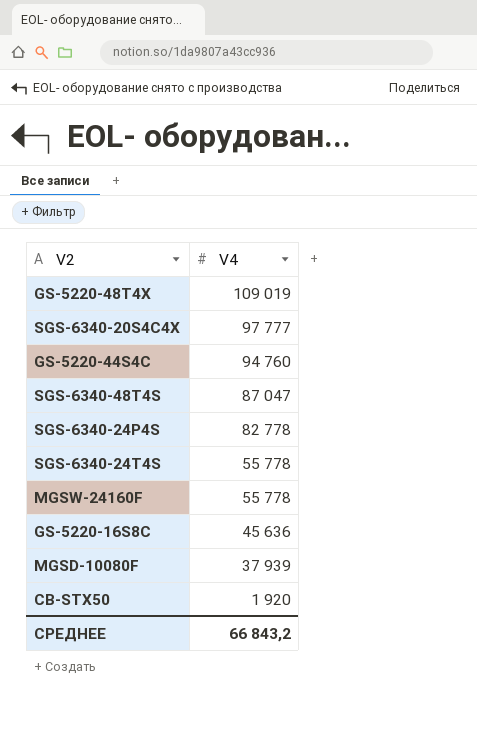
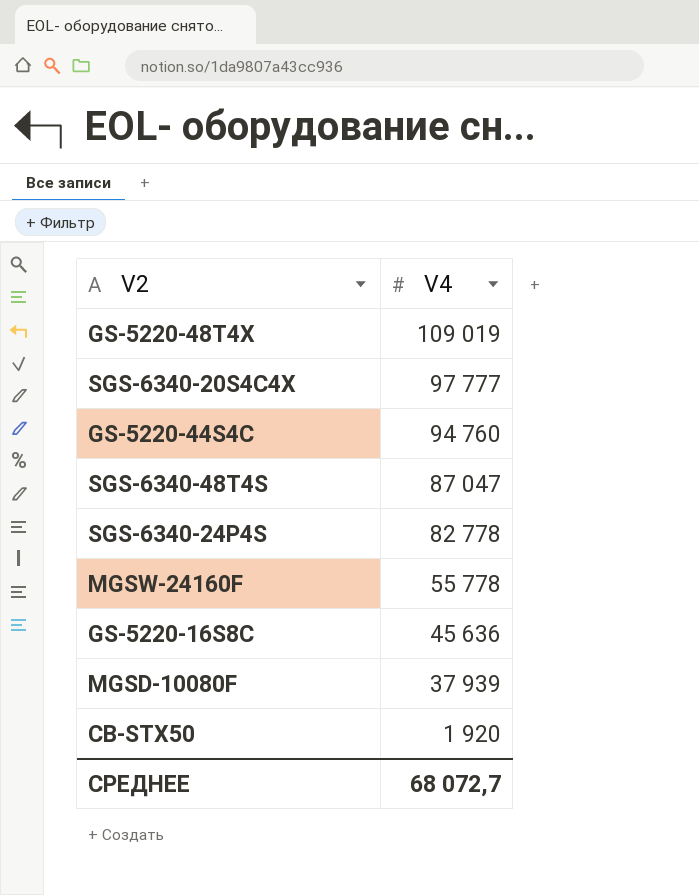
row SGS-6340-24T4S: 55 778 -> none
СРЕДНЕЕ | V4: 66 843,2 -> 68 072,7

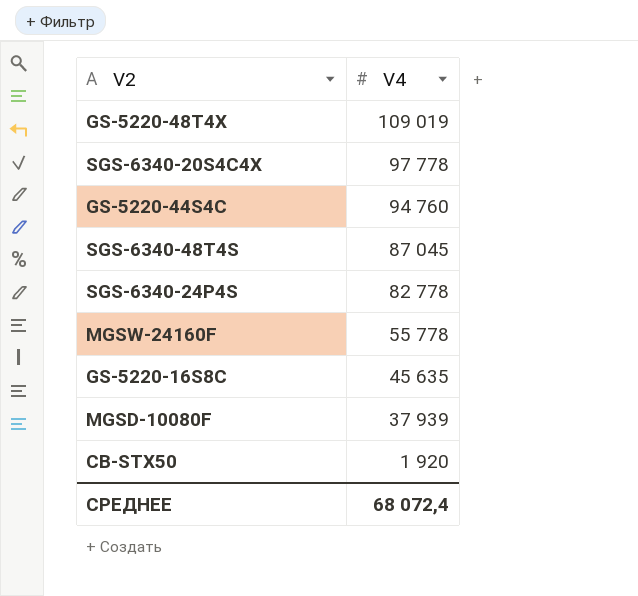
SGS-6340-20S4C4X | V4: 97 777 -> 97 778
SGS-6340-48T4S | V4: 87 047 -> 87 045
GS-5220-16S8C | V4: 45 636 -> 45 635
СРЕДНЕЕ | V4: 68 072,7 -> 68 072,4

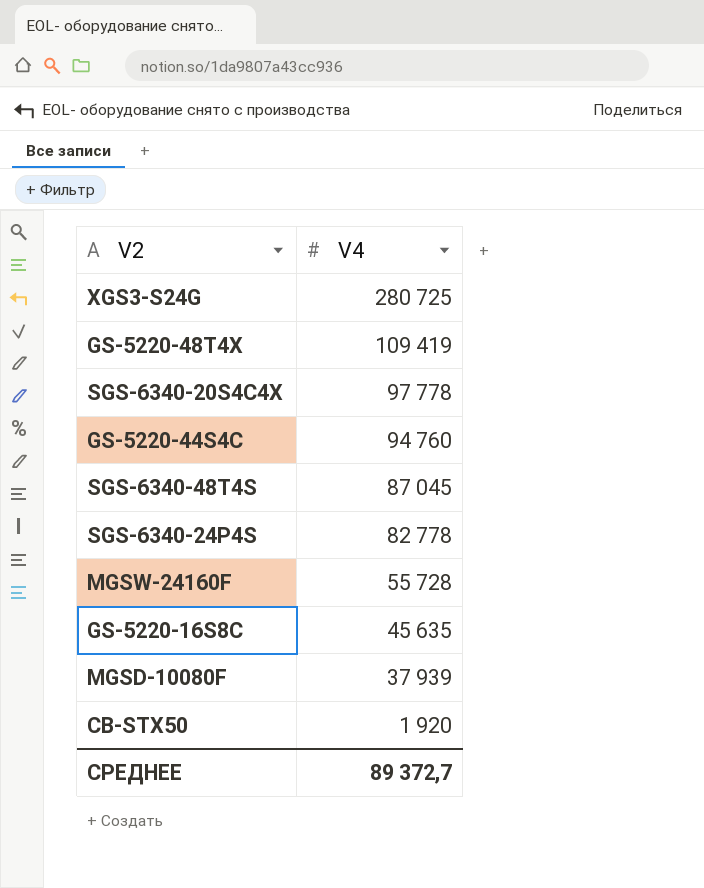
row XGS3-S24G: none -> 280 725
GS-5220-48T4X | V4: 109 019 -> 109 419
MGSW-24160F | V4: 55 778 -> 55 728
СРЕДНЕЕ | V4: 68 072,4 -> 89 372,7

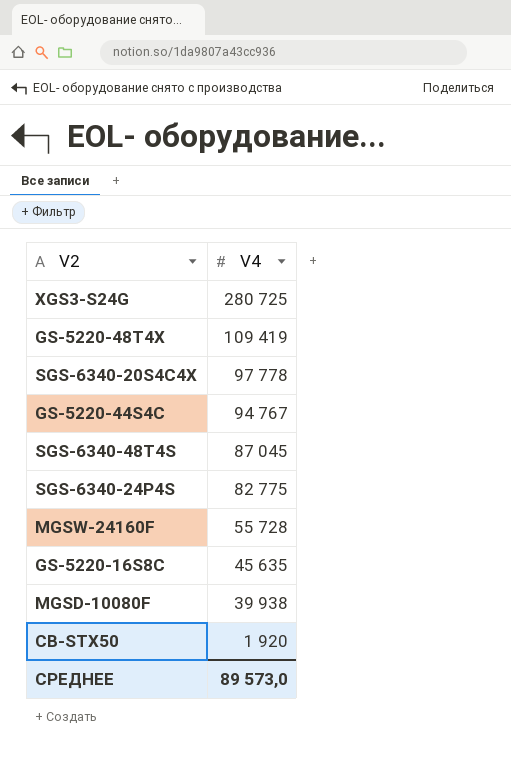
GS-5220-44S4C | V4: 94 760 -> 94 767
SGS-6340-24P4S | V4: 82 778 -> 82 775
MGSD-10080F | V4: 37 939 -> 39 938
СРЕДНЕЕ | V4: 89 372,7 -> 89 573,0

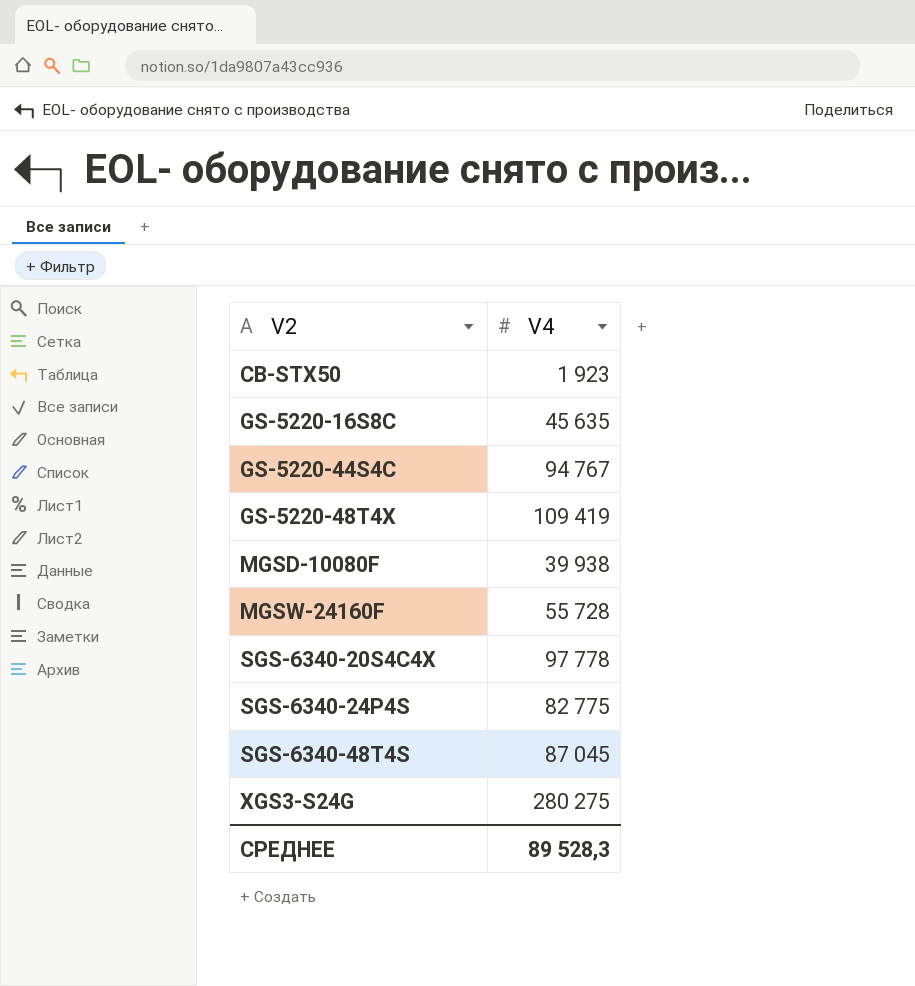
row order: V4 descending -> V2 ascending
CB-STX50 | V4: 1 920 -> 1 923
XGS3-S24G | V4: 280 725 -> 280 275
СРЕДНЕЕ | V4: 89 573,0 -> 89 528,3

